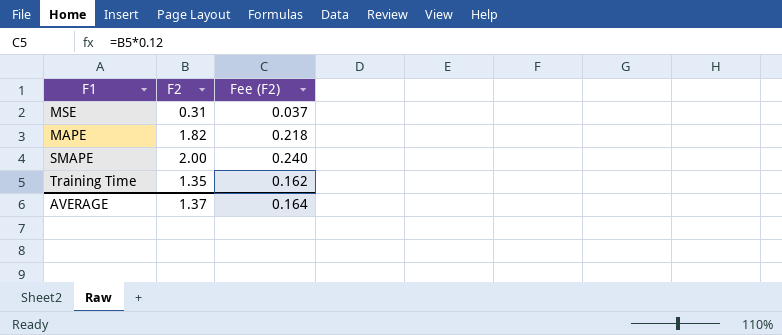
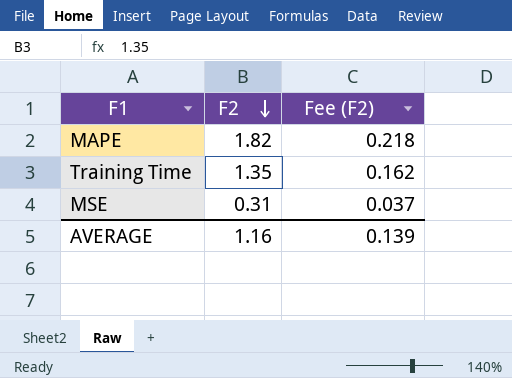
row order: none -> F2 descending
row SMAPE: 2.00 | 0.240 -> none
AVERAGE | F2: 1.37 -> 1.16
AVERAGE | Fee (F2): 0.164 -> 0.139

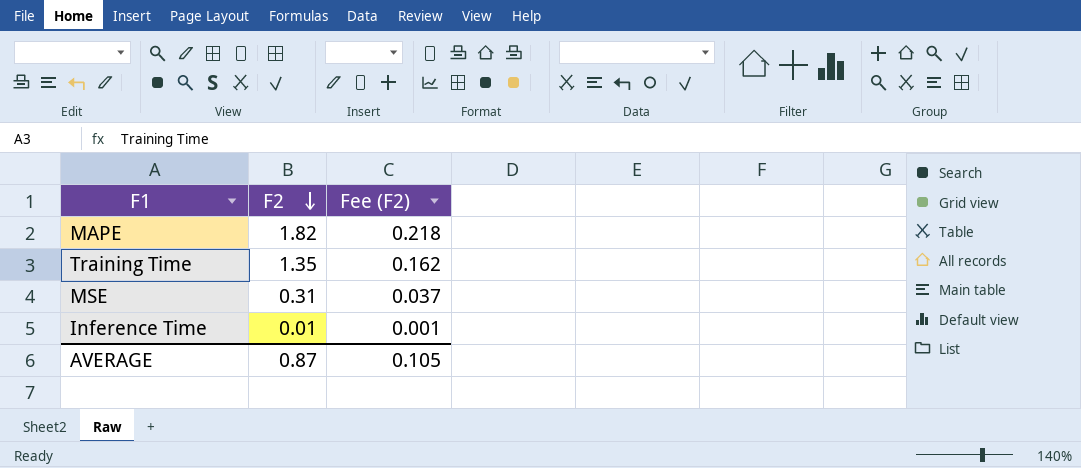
row Inference Time: none -> 0.01 | 0.001
AVERAGE | F2: 1.16 -> 0.87
AVERAGE | Fee (F2): 0.139 -> 0.105

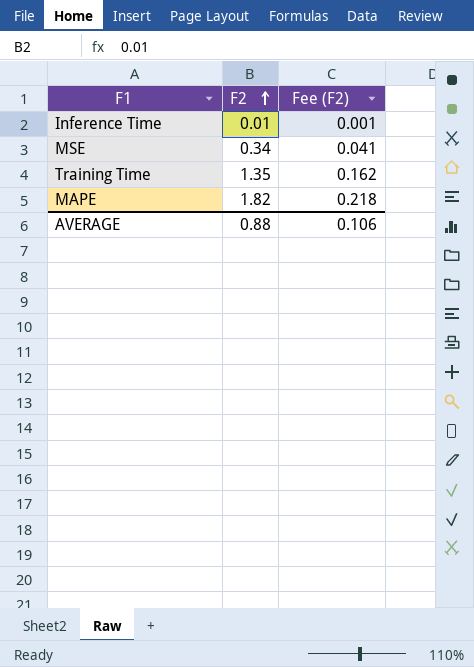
row order: F2 descending -> F2 ascending
MSE | F2: 0.31 -> 0.34
MSE | Fee (F2): 0.037 -> 0.041
AVERAGE | F2: 0.87 -> 0.88
AVERAGE | Fee (F2): 0.105 -> 0.106

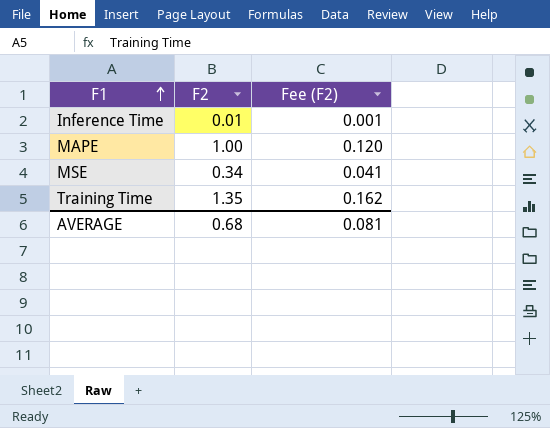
row order: F2 ascending -> F1 ascending
MAPE | F2: 1.82 -> 1.00
MAPE | Fee (F2): 0.218 -> 0.120
AVERAGE | F2: 0.88 -> 0.68
AVERAGE | Fee (F2): 0.106 -> 0.081

